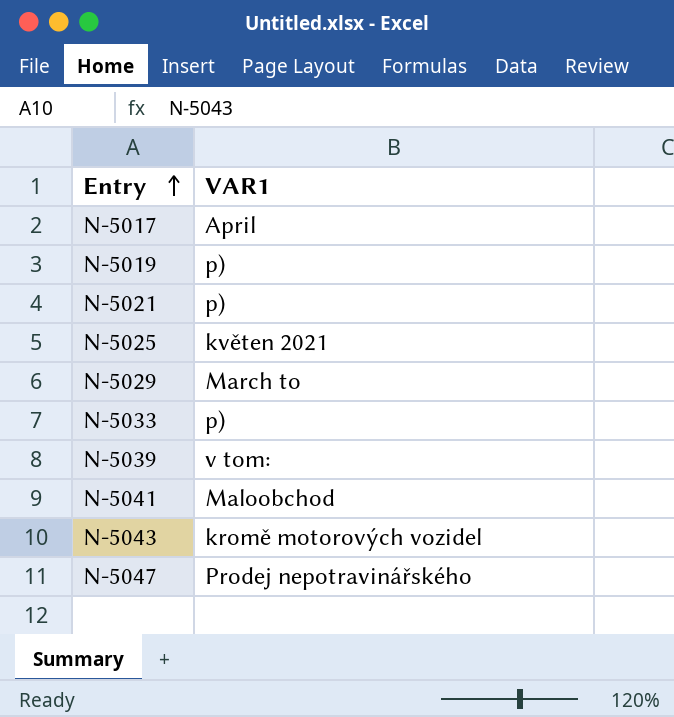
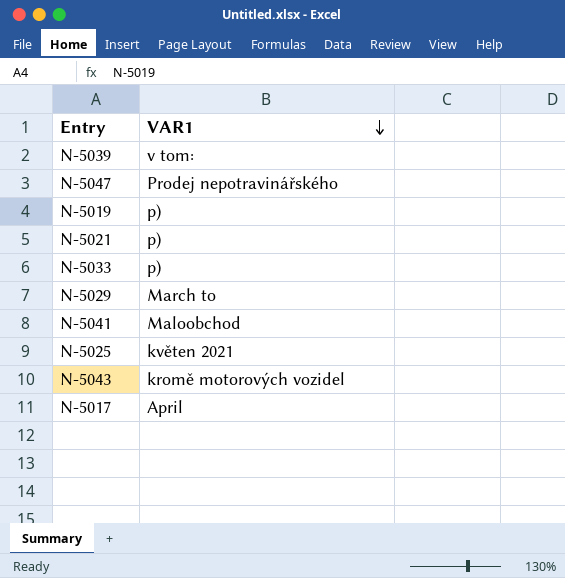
row order: Entry ascending -> VAR1 descending

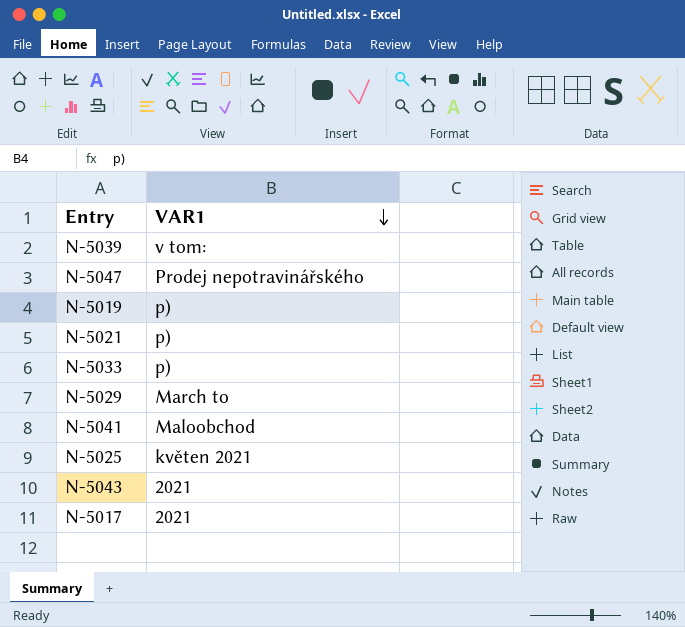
N-5043 | VAR1: kromě motorových vozidel -> 2021
N-5017 | VAR1: April -> 2021

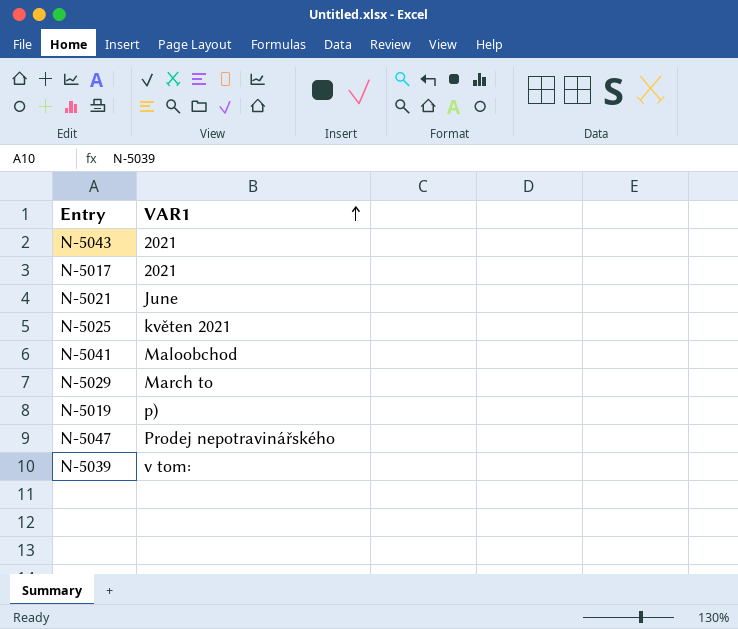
row order: VAR1 descending -> VAR1 ascending
row N-5033: p) -> none
N-5021 | VAR1: p) -> June

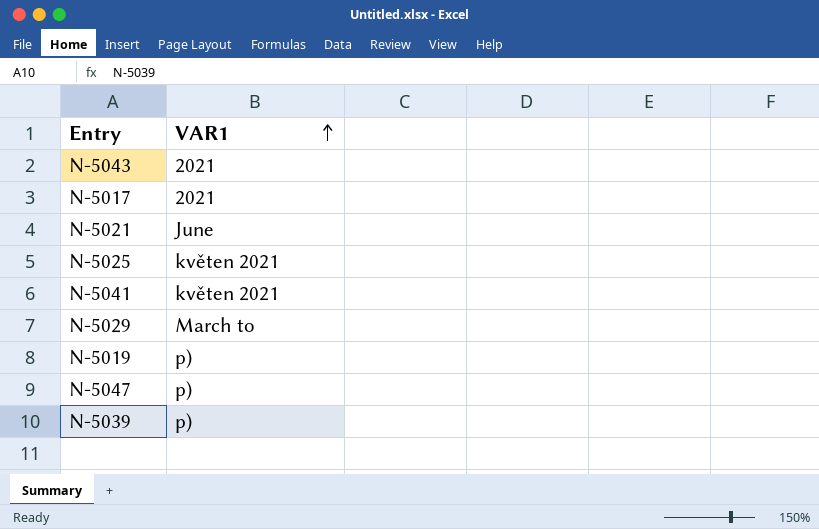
N-5041 | VAR1: Maloobchod -> květen 2021
N-5047 | VAR1: Prodej nepotravinářského -> p)
N-5039 | VAR1: v tom: -> p)

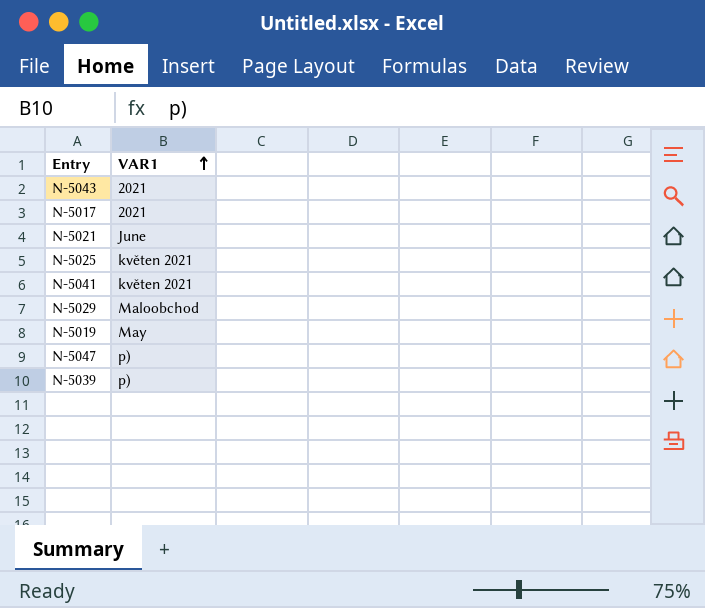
N-5029 | VAR1: March to -> Maloobchod
N-5019 | VAR1: p) -> May

